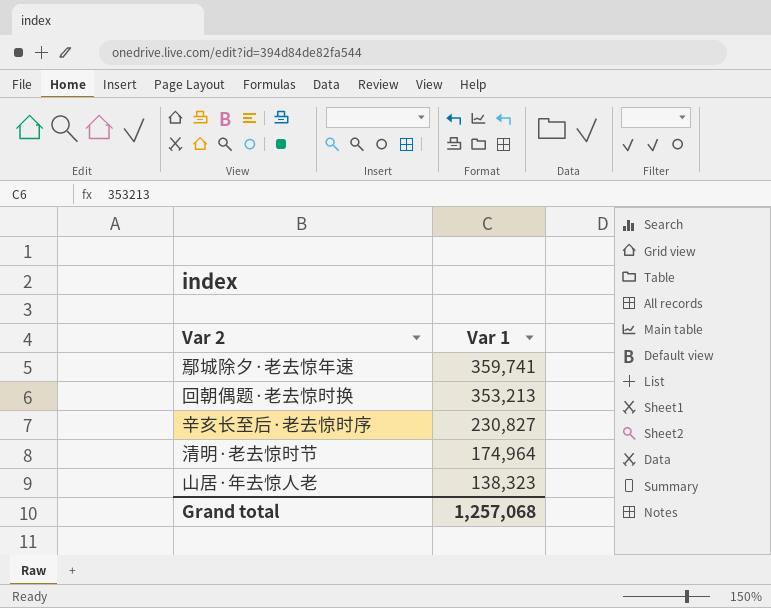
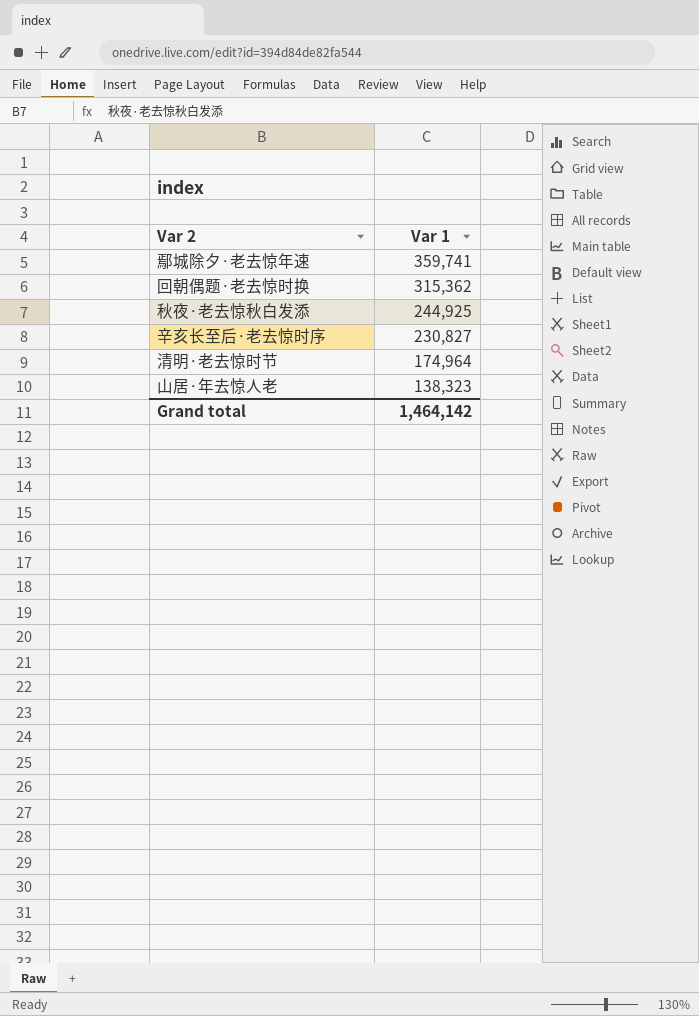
回朝偶题·老去惊时换 | Var 1: 353,213 -> 315,362
row 秋夜·老去惊秋白发添: none -> 244,925
Grand total | Var 1: 1,257,068 -> 1,464,142

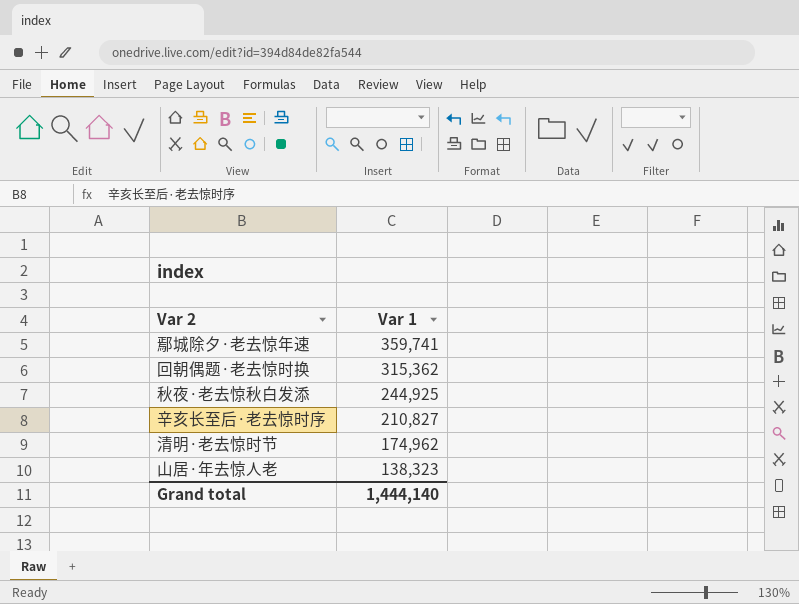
辛亥长至后·老去惊时序 | Var 1: 230,827 -> 210,827
清明·老去惊时节 | Var 1: 174,964 -> 174,962
Grand total | Var 1: 1,464,142 -> 1,444,140

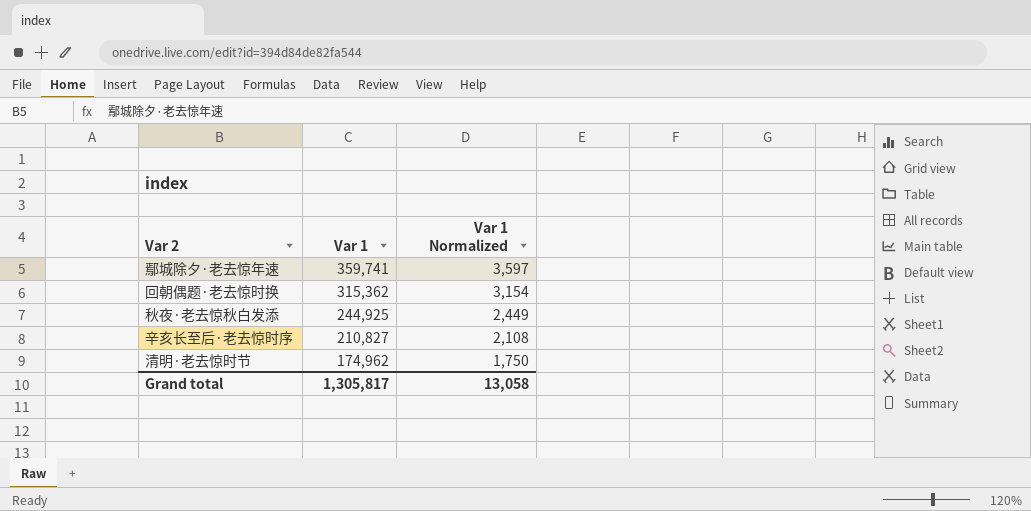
column Var 1 Normalized | formula: none -> [Var 1] * 0.01
row 山居·年去惊人老: 138,323 -> none
Grand total | Var 1: 1,444,140 -> 1,305,817

